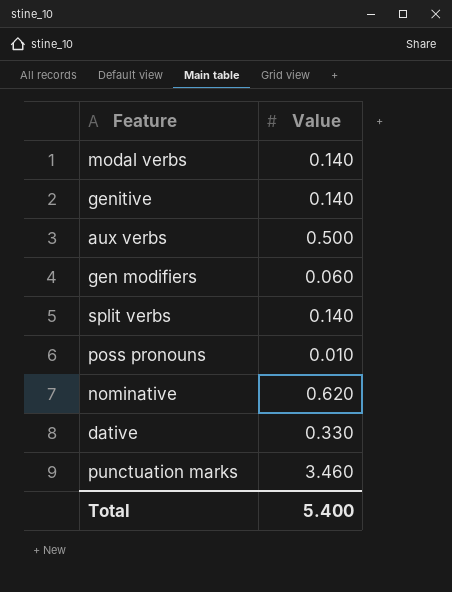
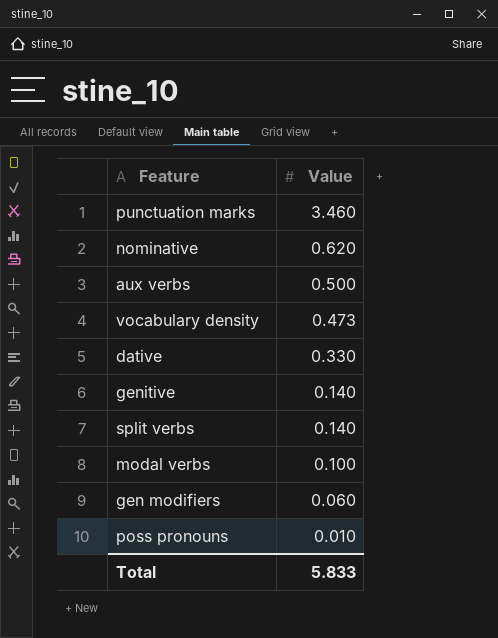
row order: none -> Value descending
row vocabulary density: none -> 0.473
modal verbs | Value: 0.140 -> 0.100
Total | Value: 5.400 -> 5.833

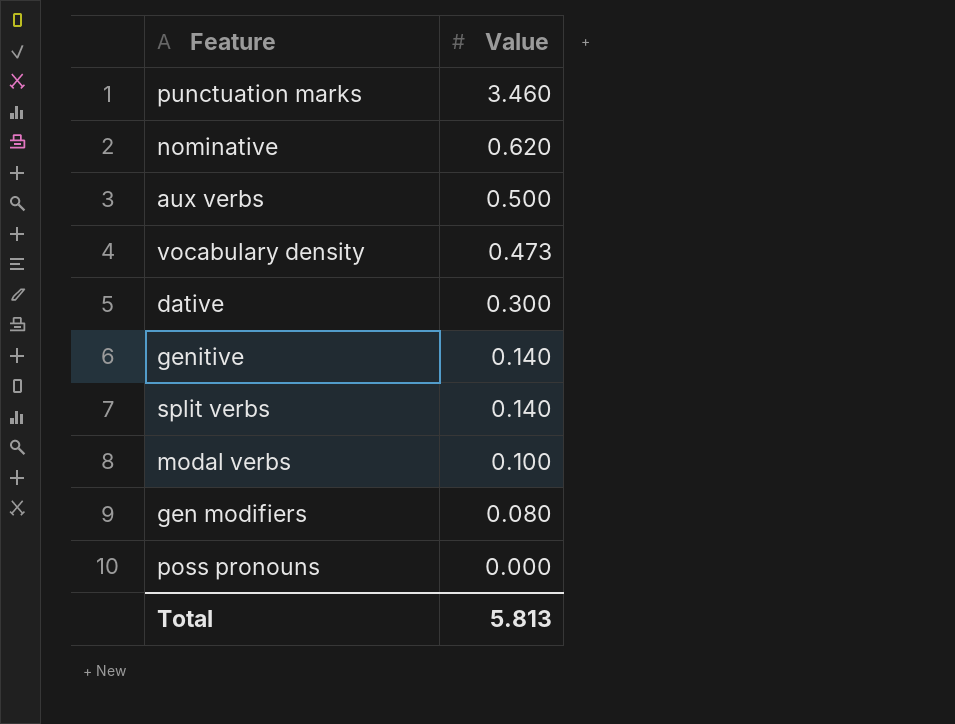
dative | Value: 0.330 -> 0.300
gen modifiers | Value: 0.060 -> 0.080
poss pronouns | Value: 0.010 -> 0.000
Total | Value: 5.833 -> 5.813

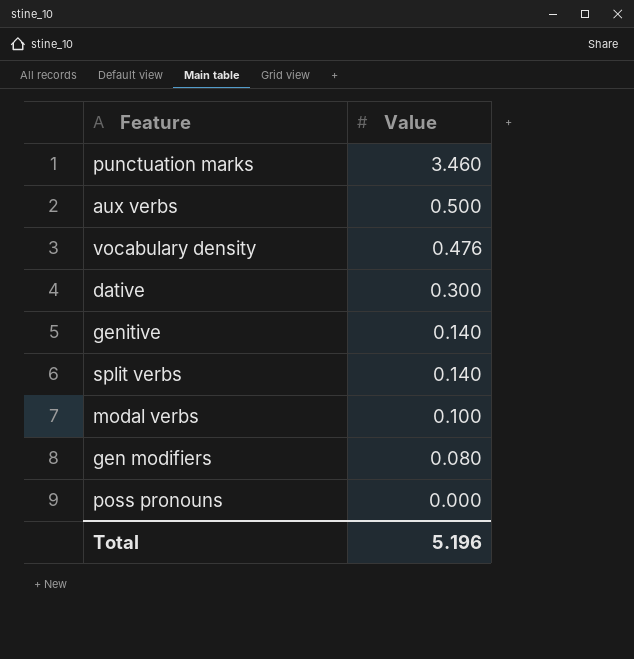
row nominative: 0.620 -> none
vocabulary density | Value: 0.473 -> 0.476
Total | Value: 5.813 -> 5.196

